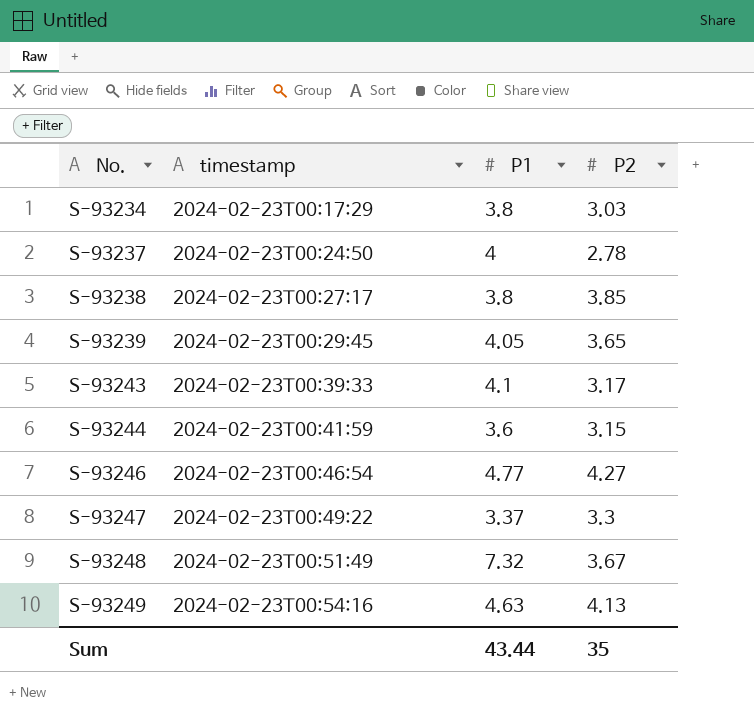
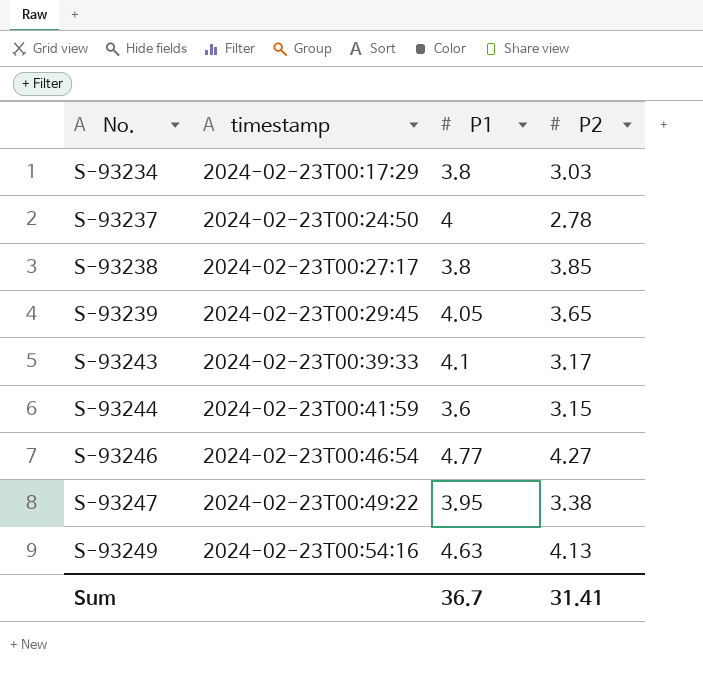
row S-93248: 2024-02-23T00:51:49 | 7.32 | 3.67 -> none
S-93247 | P1: 3.37 -> 3.95
S-93247 | P2: 3.3 -> 3.38
Sum | P1: 43.44 -> 36.7
Sum | P2: 35 -> 31.41

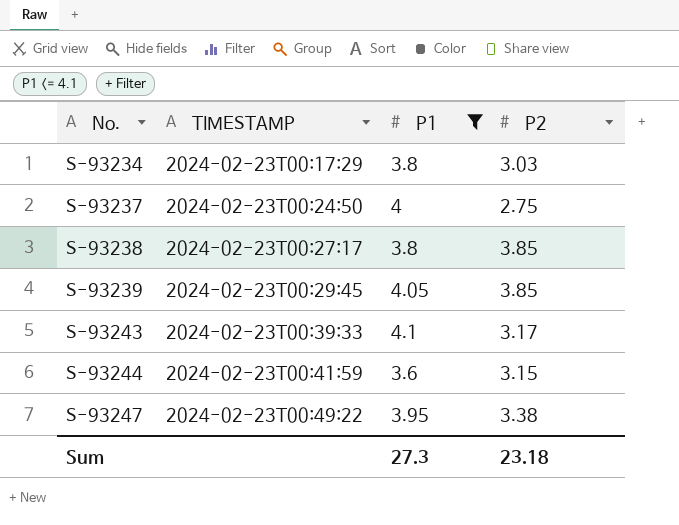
filter: none -> P1 <= 4.1
column name: timestamp -> TIMESTAMP
S-93237 | P2: 2.78 -> 2.75
S-93239 | P2: 3.65 -> 3.85
Sum | P1: 36.7 -> 27.3
Sum | P2: 31.41 -> 23.18

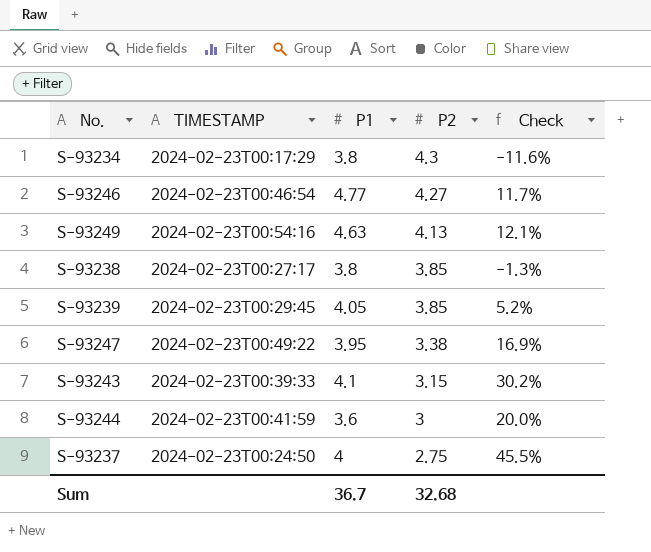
filter: P1 <= 4.1 -> none
row order: No. ascending -> P2 descending
column Check | formula: none -> ([P1] - [P2]) / [P2]
S-93234 | P2: 3.03 -> 4.3
S-93243 | P2: 3.17 -> 3.15
S-93244 | P2: 3.15 -> 3
Sum | P1: 27.3 -> 36.7
Sum | P2: 23.18 -> 32.68

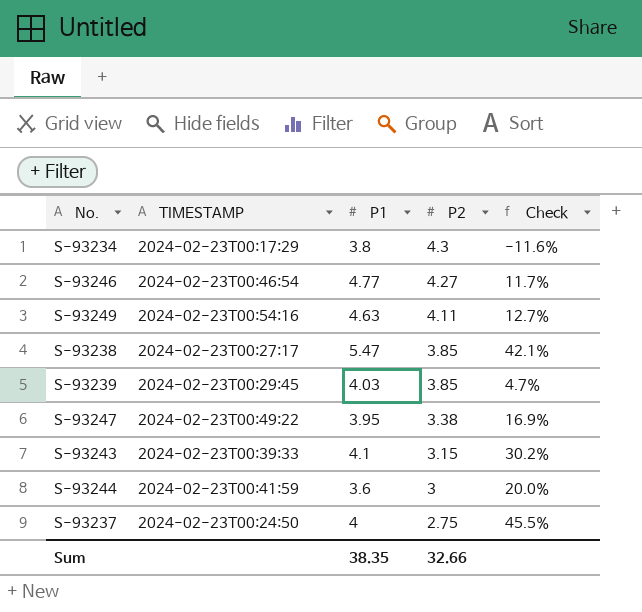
S-93249 | P2: 4.13 -> 4.11
S-93249 | Check: 12.1% -> 12.7%
S-93238 | P1: 3.8 -> 5.47
S-93238 | Check: -1.3% -> 42.1%
S-93239 | P1: 4.05 -> 4.03
S-93239 | Check: 5.2% -> 4.7%
Sum | P1: 36.7 -> 38.35
Sum | P2: 32.68 -> 32.66

